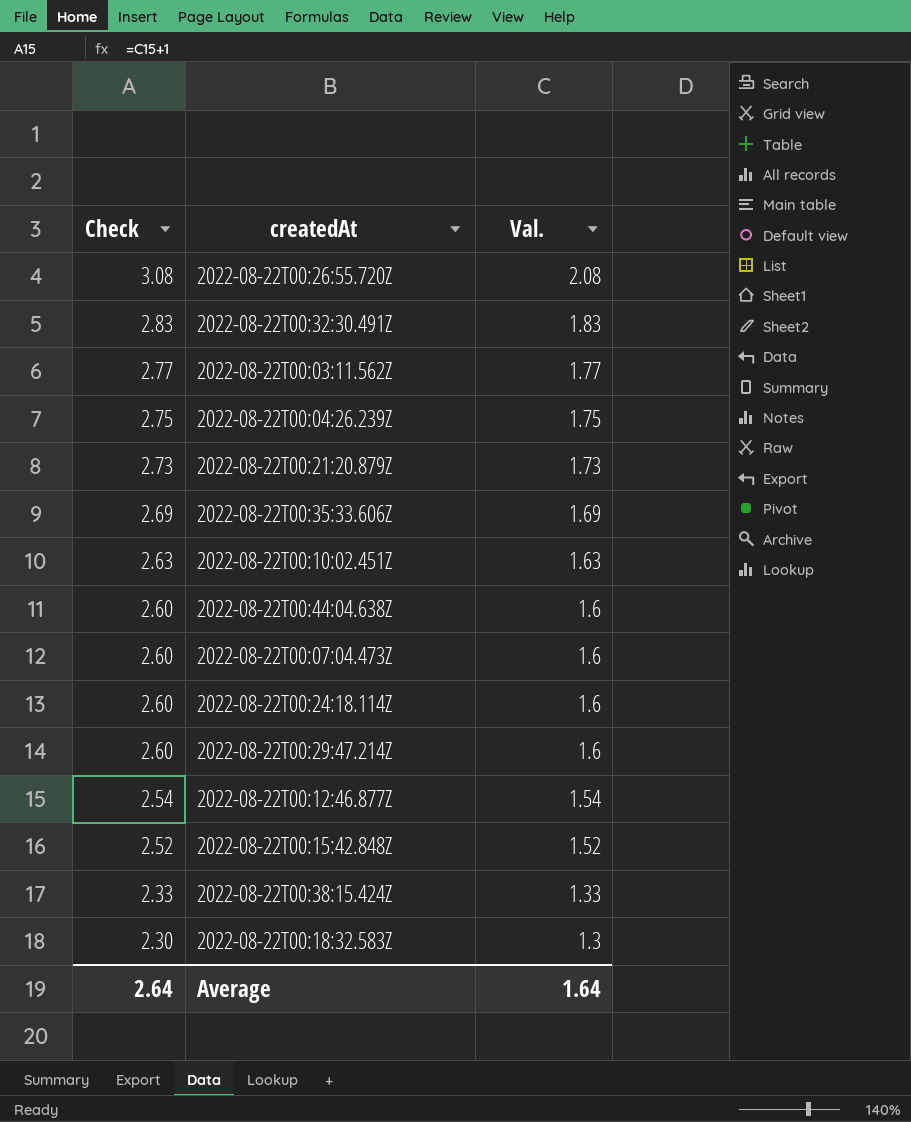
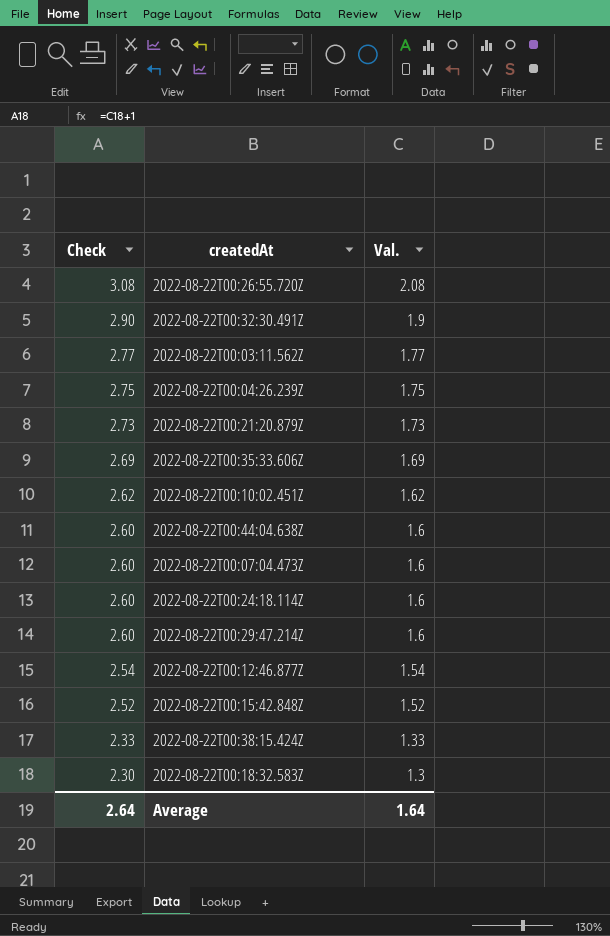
2022-08-22T00:32:30.491Z | Check: 2.83 -> 2.90
2022-08-22T00:32:30.491Z | Val.: 1.83 -> 1.9
2022-08-22T00:10:02.451Z | Check: 2.63 -> 2.62
2022-08-22T00:10:02.451Z | Val.: 1.63 -> 1.62

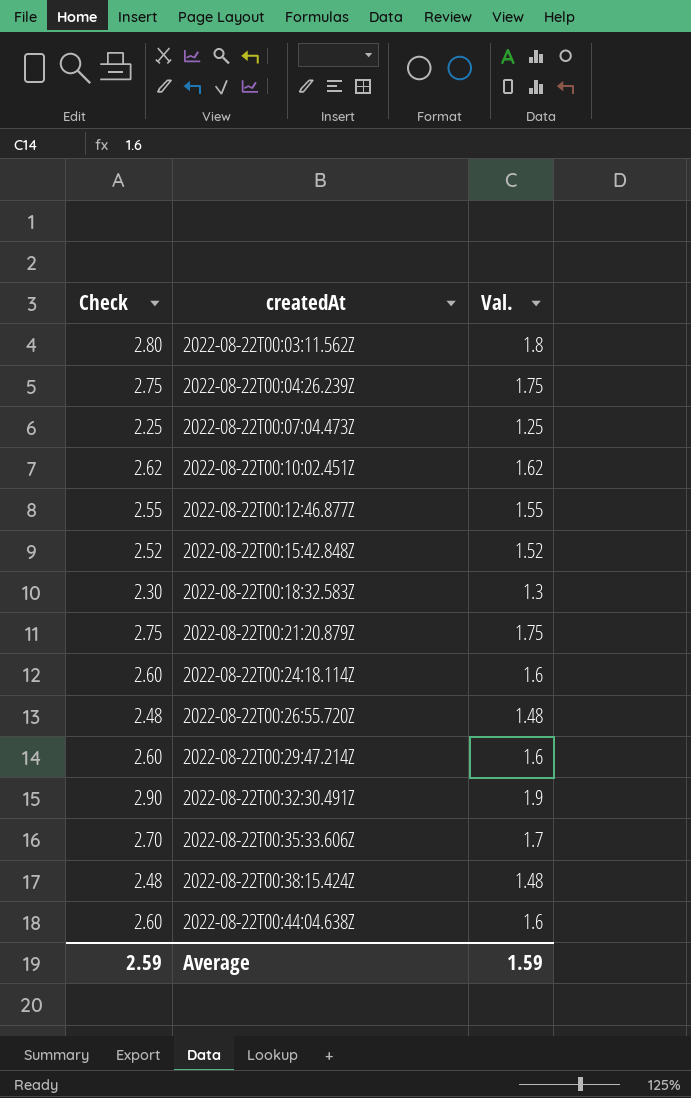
row order: Check descending -> createdAt ascending
2022-08-22T00:03:11.562Z | Check: 2.77 -> 2.80
2022-08-22T00:03:11.562Z | Val.: 1.77 -> 1.8
2022-08-22T00:07:04.473Z | Check: 2.60 -> 2.25
2022-08-22T00:07:04.473Z | Val.: 1.6 -> 1.25
2022-08-22T00:12:46.877Z | Check: 2.54 -> 2.55
2022-08-22T00:12:46.877Z | Val.: 1.54 -> 1.55
2022-08-22T00:21:20.879Z | Check: 2.73 -> 2.75
2022-08-22T00:21:20.879Z | Val.: 1.73 -> 1.75
2022-08-22T00:26:55.720Z | Check: 3.08 -> 2.48
2022-08-22T00:26:55.720Z | Val.: 2.08 -> 1.48
2022-08-22T00:35:33.606Z | Check: 2.69 -> 2.70
2022-08-22T00:35:33.606Z | Val.: 1.69 -> 1.7
2022-08-22T00:38:15.424Z | Check: 2.33 -> 2.48
2022-08-22T00:38:15.424Z | Val.: 1.33 -> 1.48
Average | Check: 2.64 -> 2.59
Average | Val.: 1.64 -> 1.59

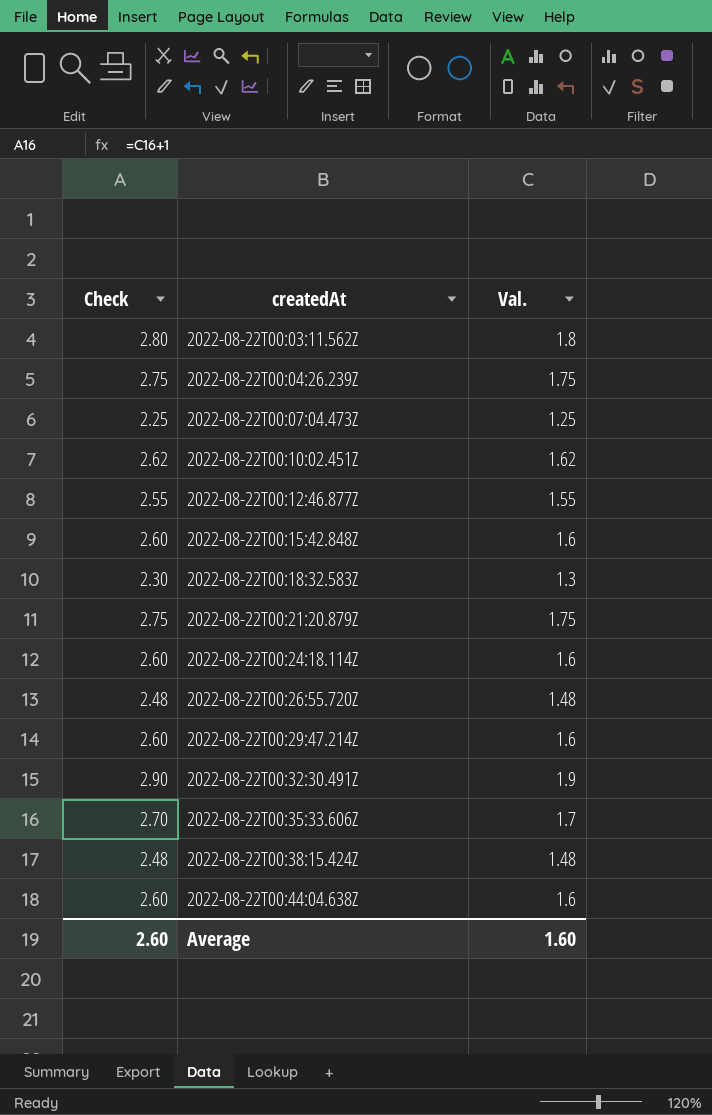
2022-08-22T00:15:42.848Z | Check: 2.52 -> 2.60
2022-08-22T00:15:42.848Z | Val.: 1.52 -> 1.6
Average | Check: 2.59 -> 2.60
Average | Val.: 1.59 -> 1.60

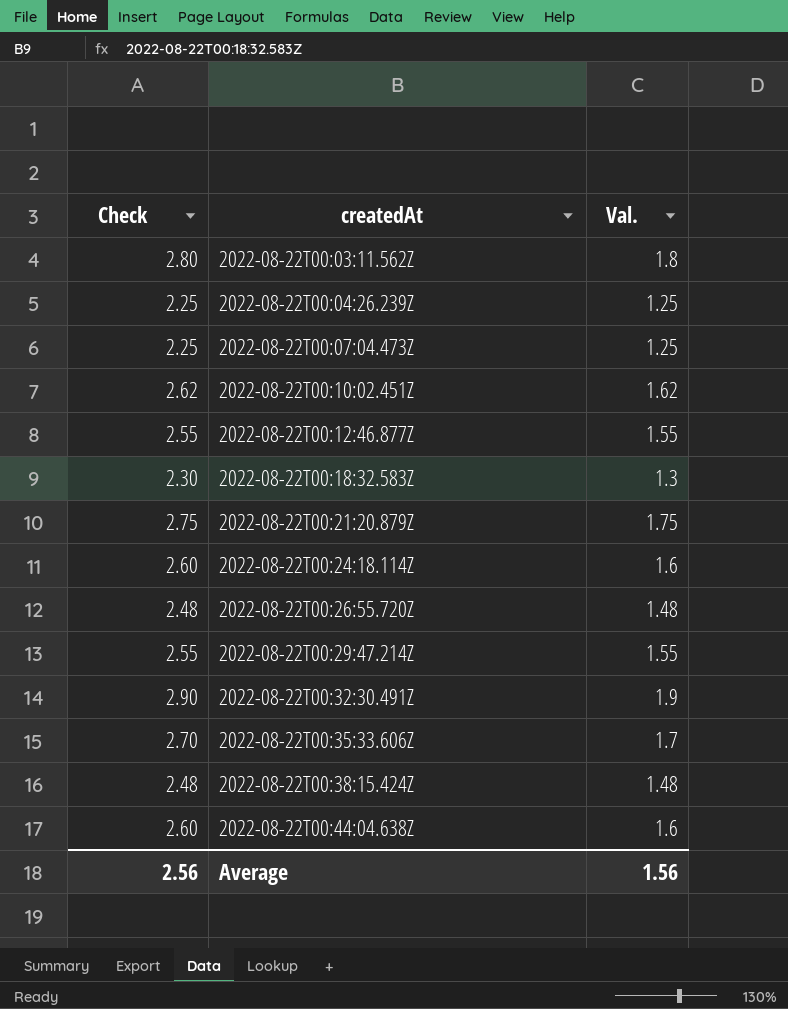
row 2022-08-22T00:15:42.848Z: 2.60 | 1.6 -> none
2022-08-22T00:04:26.239Z | Check: 2.75 -> 2.25
2022-08-22T00:04:26.239Z | Val.: 1.75 -> 1.25
2022-08-22T00:29:47.214Z | Check: 2.60 -> 2.55
2022-08-22T00:29:47.214Z | Val.: 1.6 -> 1.55
Average | Check: 2.60 -> 2.56
Average | Val.: 1.60 -> 1.56

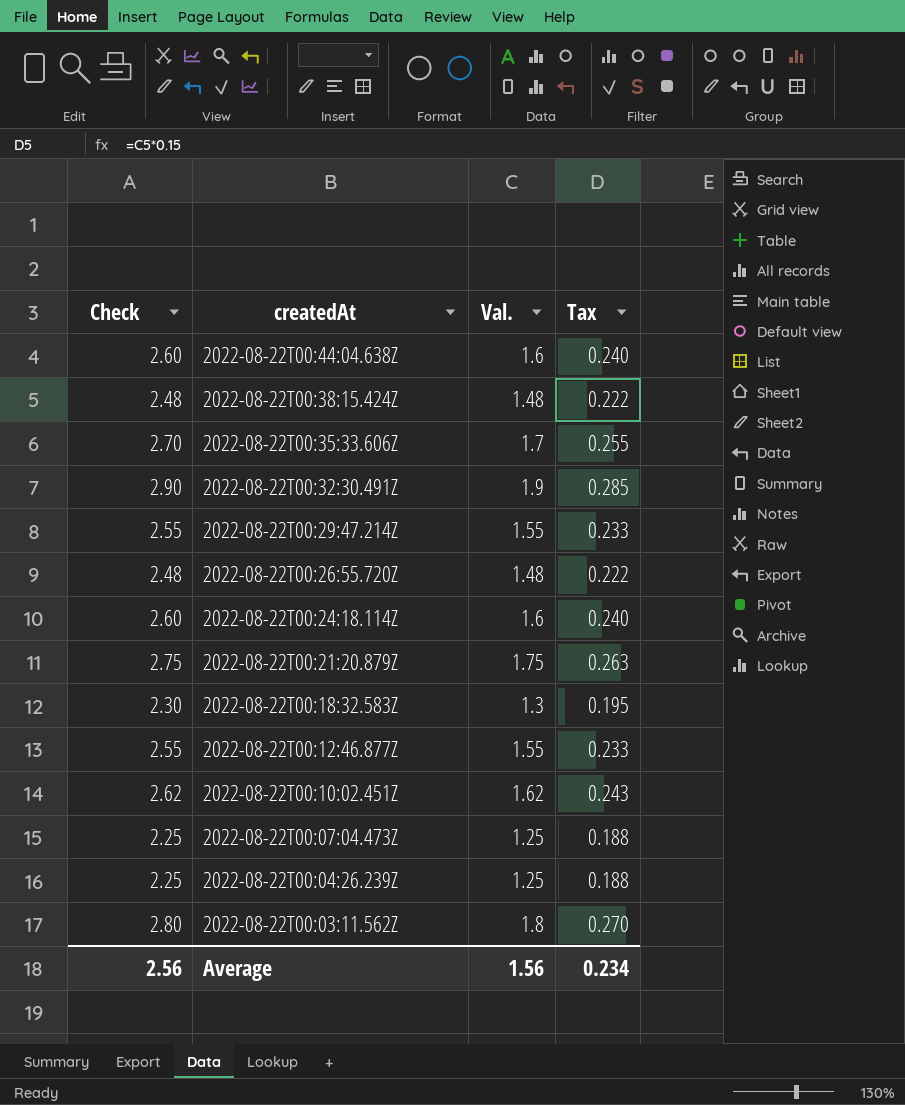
row order: createdAt ascending -> createdAt descending
column Tax | formula: none -> [Val.] * 0.15

